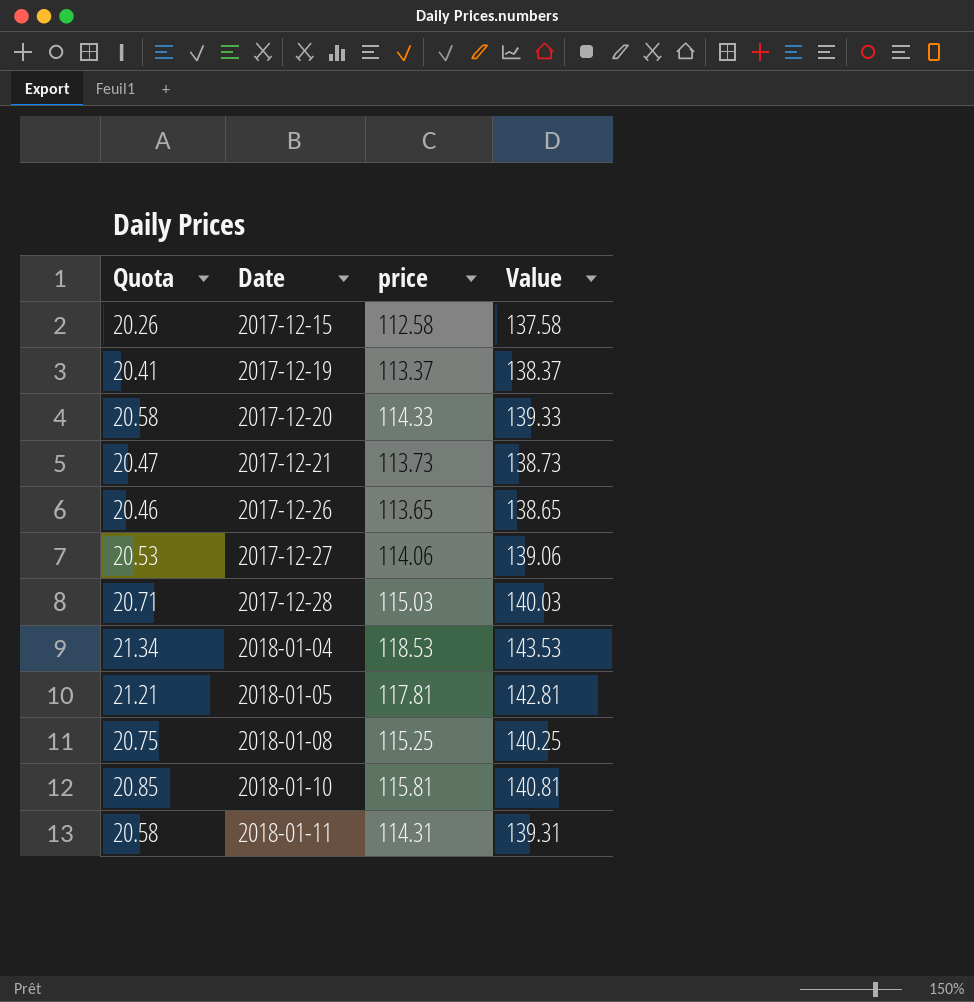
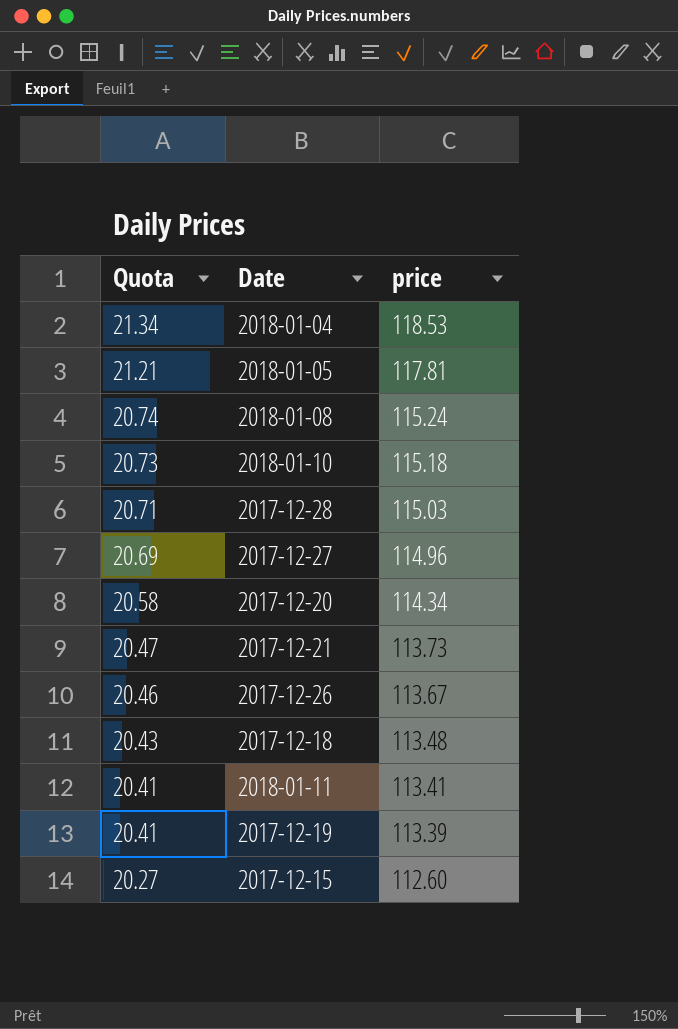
row order: Date ascending -> Quota descending
column Value | formula: [price] + 25 -> none
2018-01-08 | Quota: 20.75 -> 20.74
2018-01-08 | price: 115.25 -> 115.24
2018-01-10 | Quota: 20.85 -> 20.73
2018-01-10 | price: 115.81 -> 115.18
2017-12-27 | Quota: 20.53 -> 20.69
2017-12-27 | price: 114.06 -> 114.96
2017-12-20 | price: 114.33 -> 114.34
2017-12-26 | price: 113.65 -> 113.67
row 2017-12-18: none -> 20.43 | 113.48
2018-01-11 | Quota: 20.58 -> 20.41
2018-01-11 | price: 114.31 -> 113.41
2017-12-19 | price: 113.37 -> 113.39
2017-12-15 | Quota: 20.26 -> 20.27
2017-12-15 | price: 112.58 -> 112.60

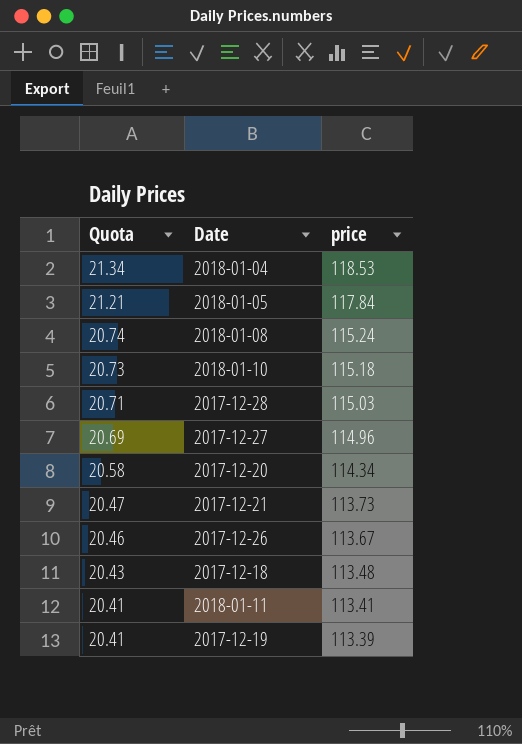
row 2017-12-15: 20.27 | 112.60 -> none
2018-01-05 | price: 117.81 -> 117.84

